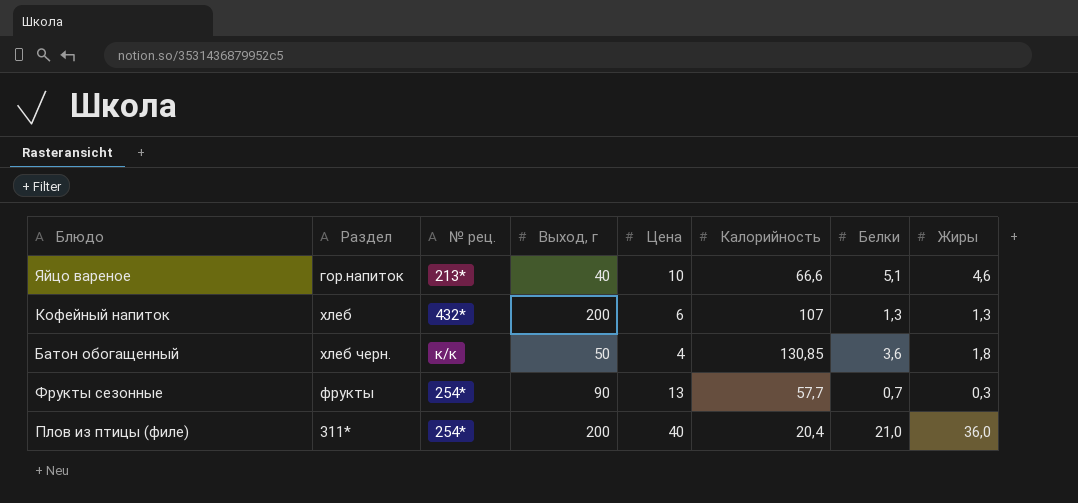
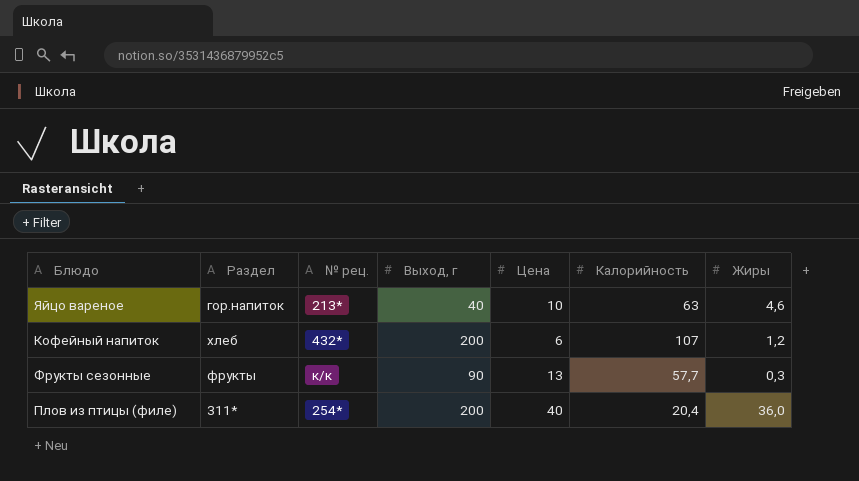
column Белки | position: 7 -> none
row Батон обогащенный: хлеб черн. | к/к | 50 | 4 | 130,85 | 3,6 | 1,8 -> none
Яйцо вареное | Калорийность: 66,6 -> 63
Кофейный напиток | Жиры: 1,3 -> 1,2
Фрукты сезонные | № рец.: 254* -> к/к

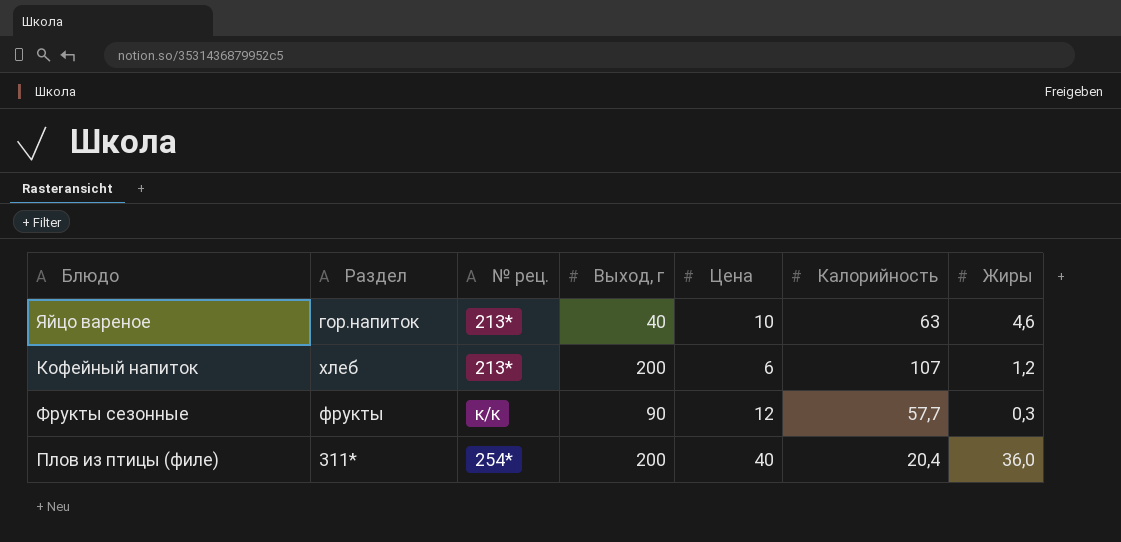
Кофейный напиток | № рец.: 432* -> 213*
Фрукты сезонные | Цена: 13 -> 12

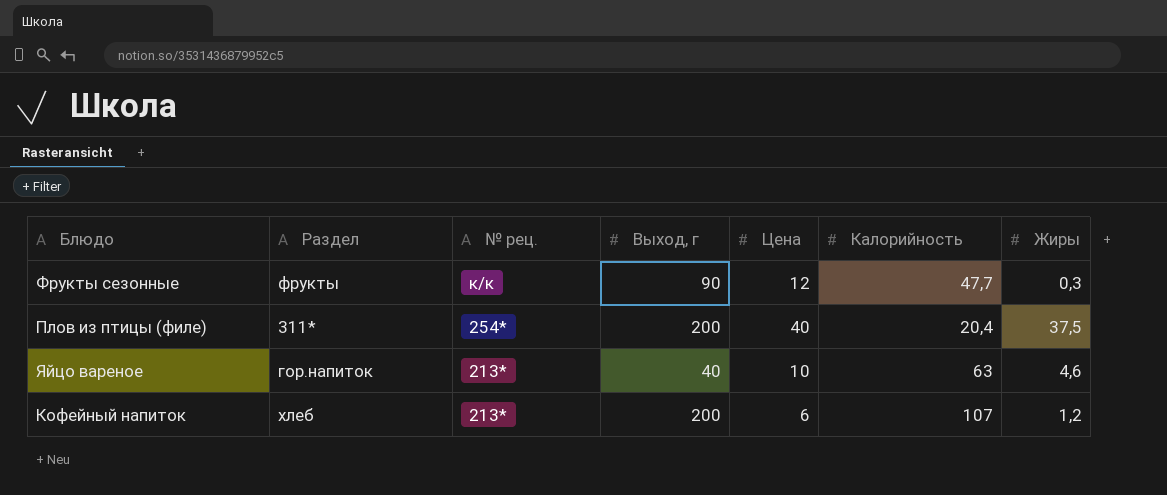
row order: none -> № рец. descending
Фрукты сезонные | Калорийность: 57,7 -> 47,7
Плов из птицы (филе) | Жиры: 36,0 -> 37,5

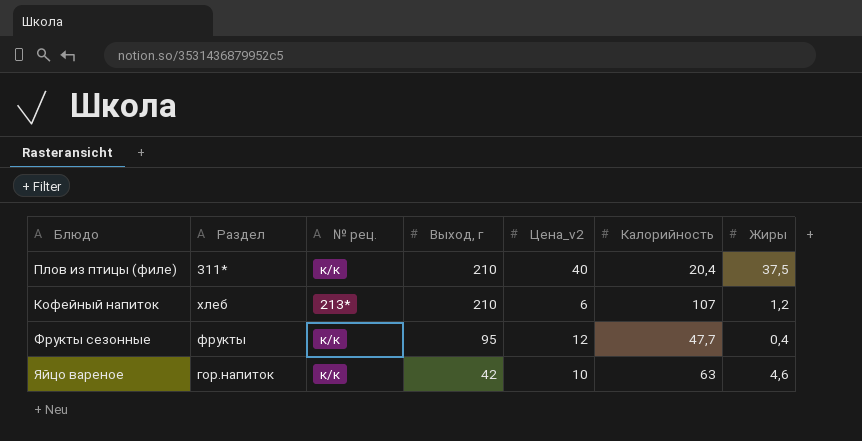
row order: № рец. descending -> Выход, г descending
column name: Цена -> Цена_v2
Плов из птицы (филе) | № рец.: 254* -> к/к
Плов из птицы (филе) | Выход, г: 200 -> 210
Кофейный напиток | Выход, г: 200 -> 210
Фрукты сезонные | Выход, г: 90 -> 95
Фрукты сезонные | Жиры: 0,3 -> 0,4
Яйцо вареное | № рец.: 213* -> к/к
Яйцо вареное | Выход, г: 40 -> 42

